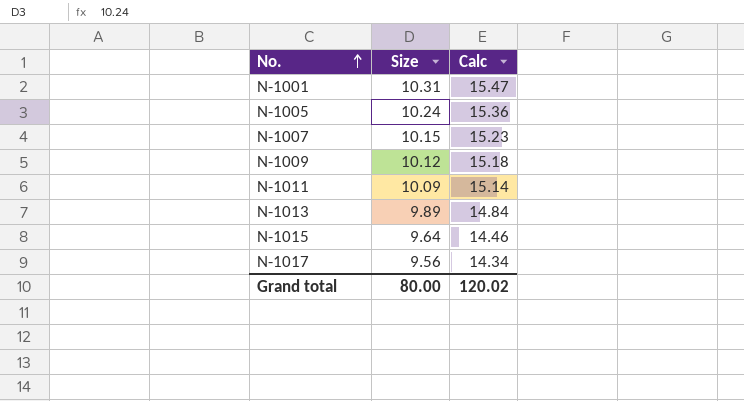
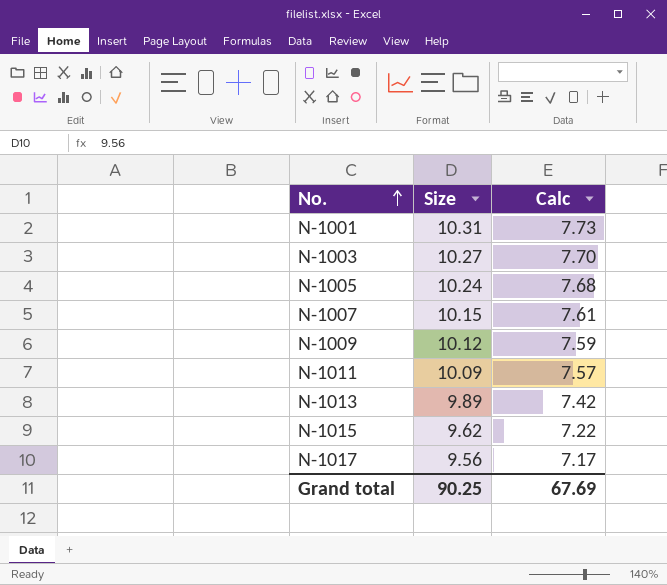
column Calc | formula: [Size] * 1.5 -> [Size] * 0.75
row N-1003: none -> 10.27 | 7.70
N-1015 | Size: 9.64 -> 9.62
Grand total | Size: 80.00 -> 90.25
Grand total | Calc: 120.02 -> 67.69

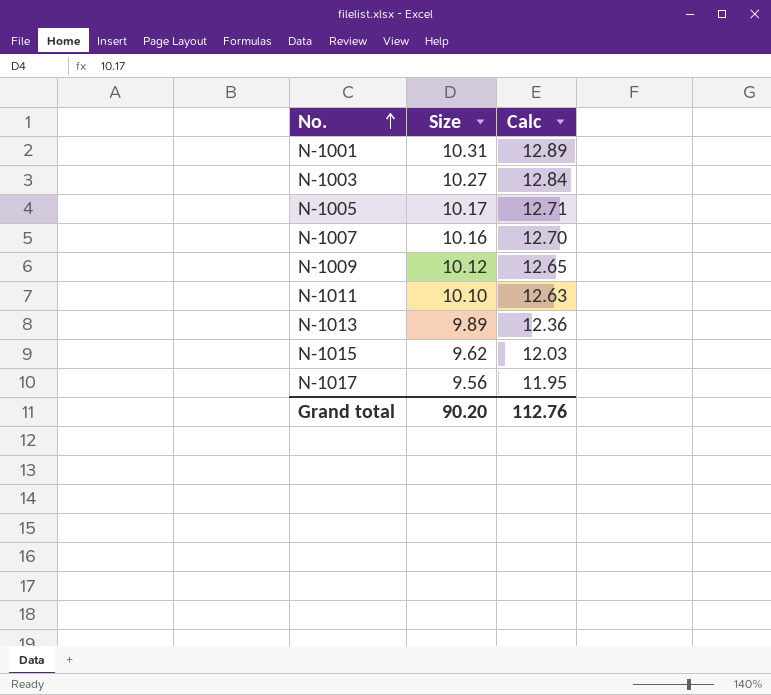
column Calc | formula: [Size] * 0.75 -> [Size] * 1.25
N-1005 | Size: 10.24 -> 10.17
N-1007 | Size: 10.15 -> 10.16
N-1011 | Size: 10.09 -> 10.10
Grand total | Size: 90.25 -> 90.20
Grand total | Calc: 67.69 -> 112.76

